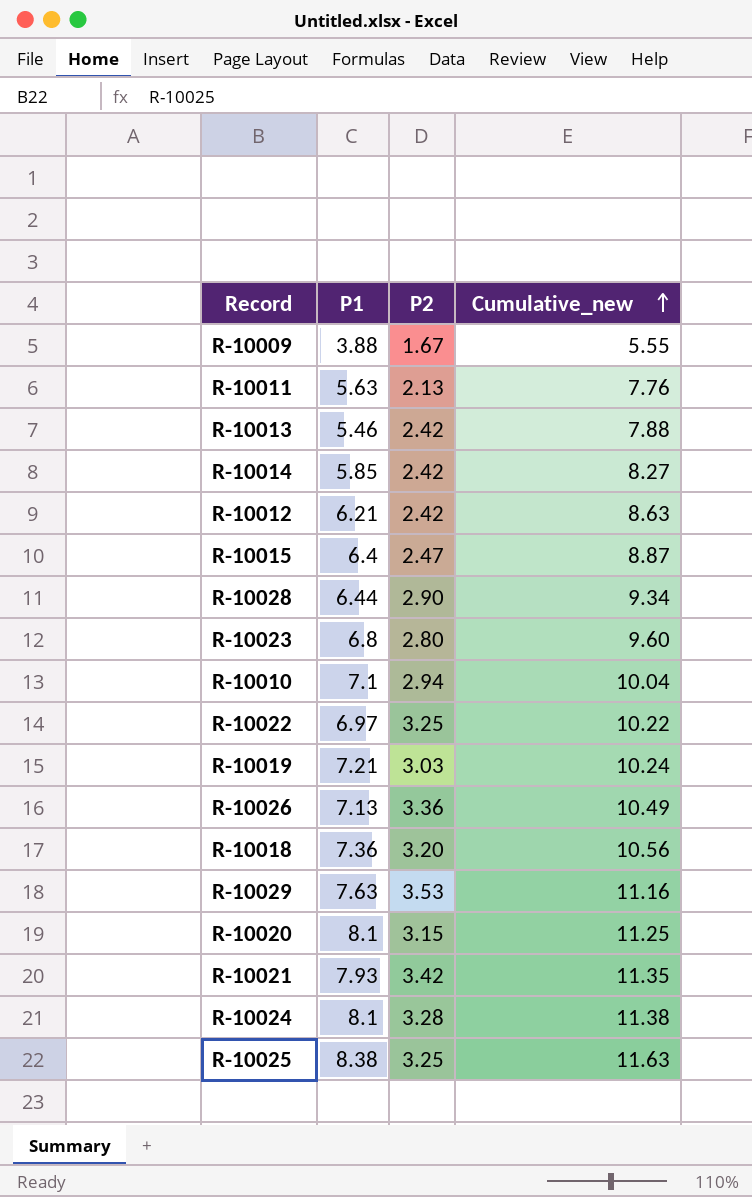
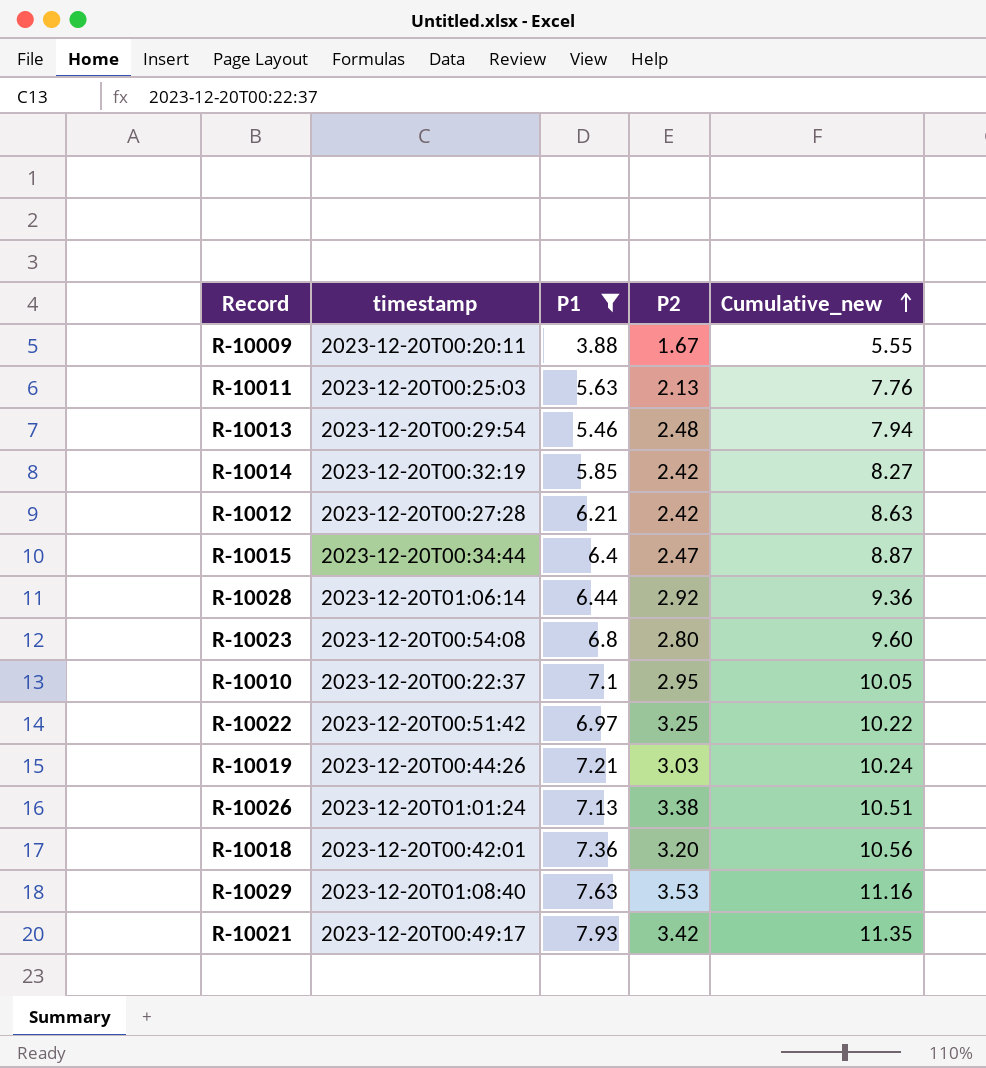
filter: none -> P1 <= 7.93
column timestamp | position: none -> 2
R-10013 | P2: 2.42 -> 2.48
R-10013 | Cumulative_new: 7.88 -> 7.94
R-10028 | P2: 2.90 -> 2.92
R-10028 | Cumulative_new: 9.34 -> 9.36
R-10010 | P2: 2.94 -> 2.95
R-10010 | Cumulative_new: 10.04 -> 10.05
R-10026 | P2: 3.36 -> 3.38
R-10026 | Cumulative_new: 10.49 -> 10.51

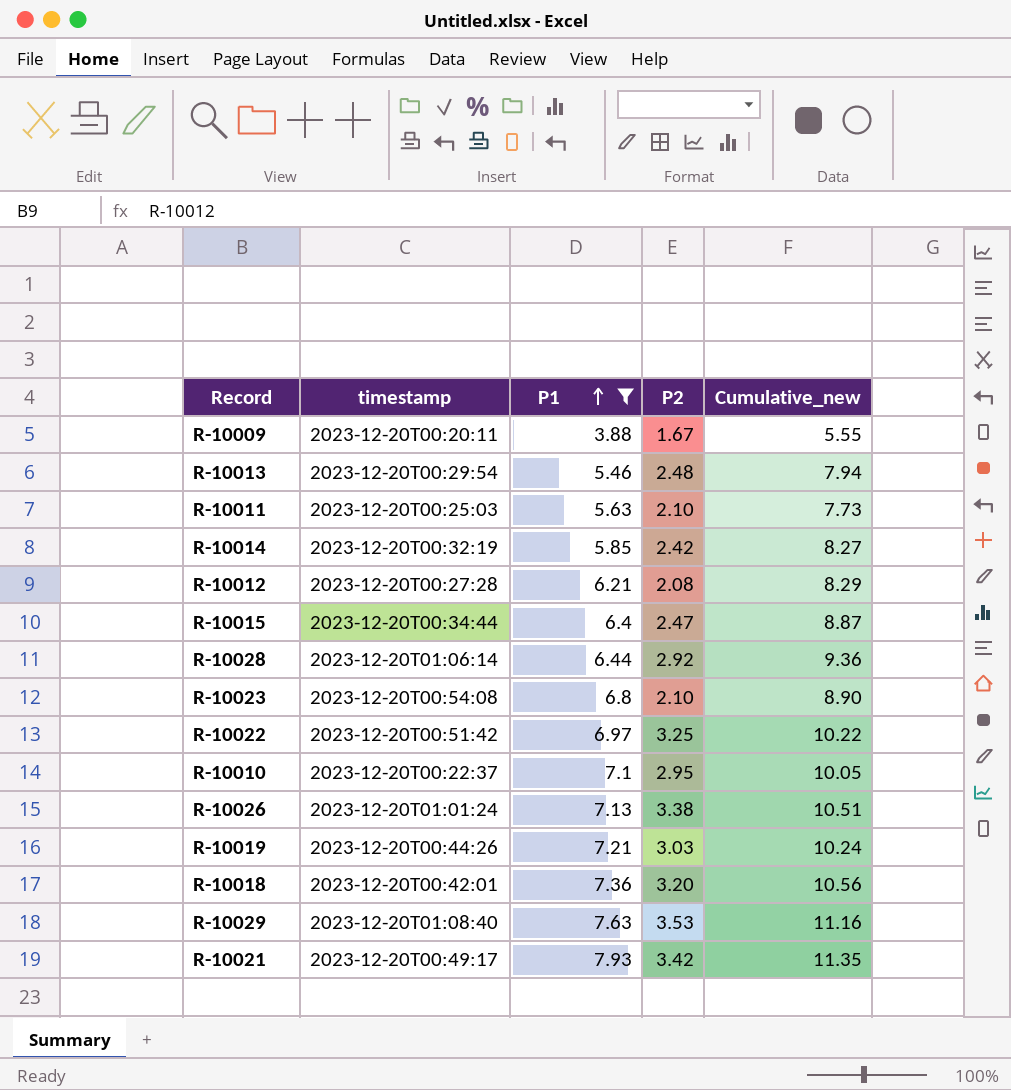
row order: Cumulative_new ascending -> P1 ascending
R-10011 | P2: 2.13 -> 2.10
R-10011 | Cumulative_new: 7.76 -> 7.73
R-10012 | P2: 2.42 -> 2.08
R-10012 | Cumulative_new: 8.63 -> 8.29
R-10023 | P2: 2.80 -> 2.10
R-10023 | Cumulative_new: 9.60 -> 8.90

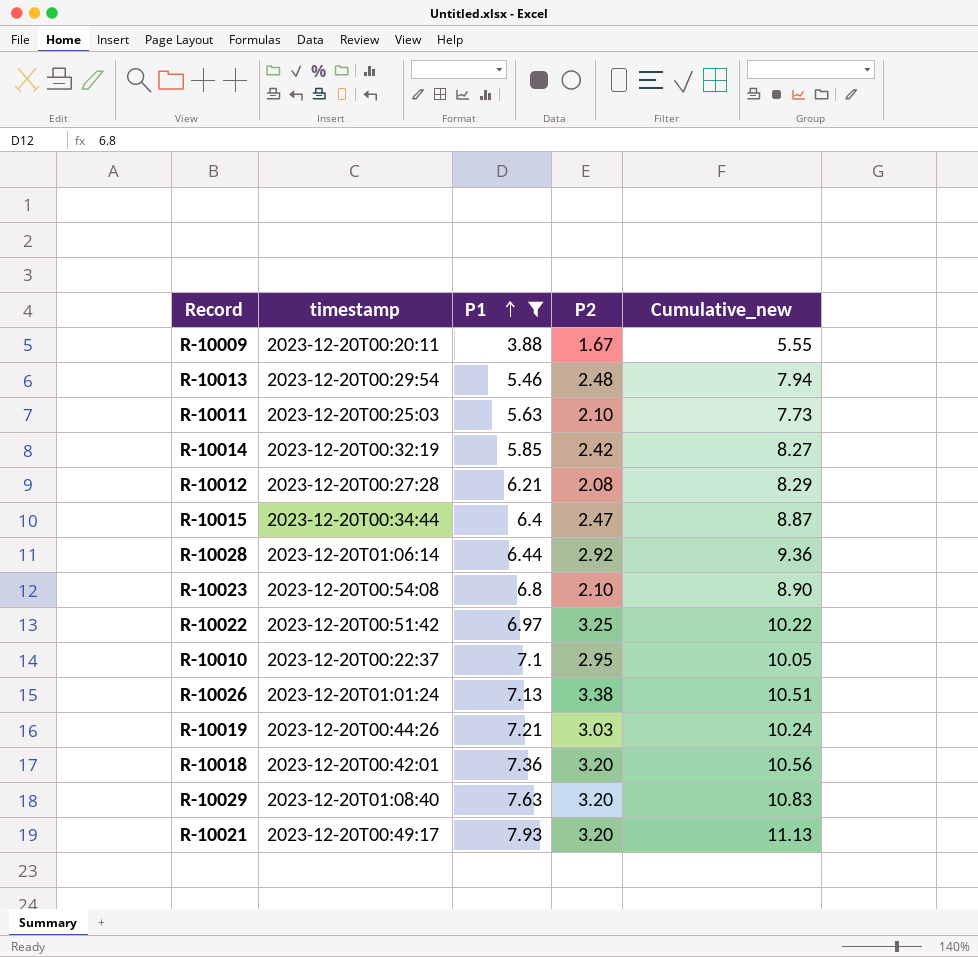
R-10029 | P2: 3.53 -> 3.20
R-10029 | Cumulative_new: 11.16 -> 10.83
R-10021 | P2: 3.42 -> 3.20
R-10021 | Cumulative_new: 11.35 -> 11.13

